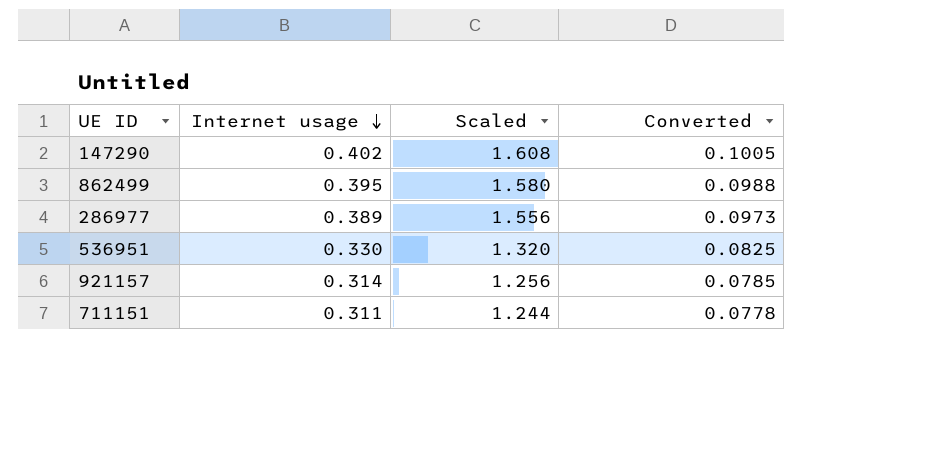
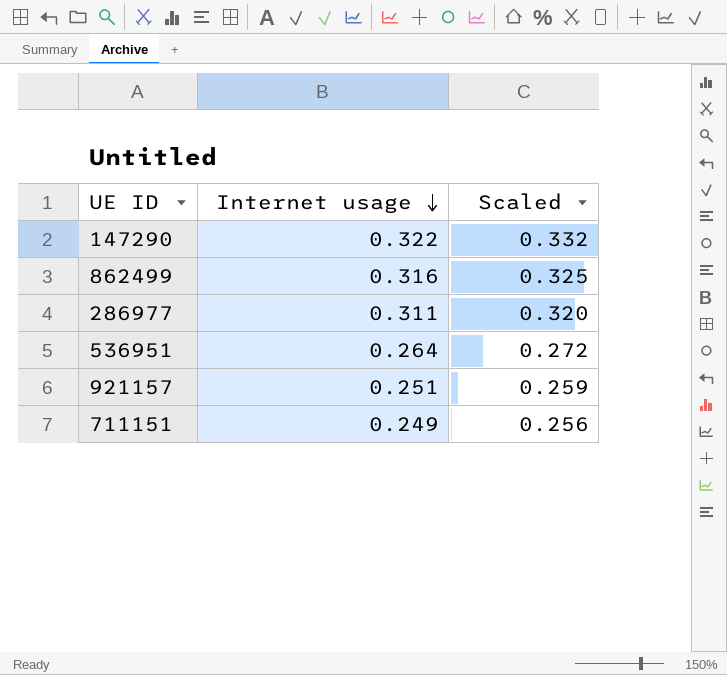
column Converted | formula: [Internet usage] * 0.25 -> none
column Scaled | formula: [Internet usage] * 4 -> [Internet usage] * 1.03
147290 | Internet usage: 0.402 -> 0.322
862499 | Internet usage: 0.395 -> 0.316
286977 | Internet usage: 0.389 -> 0.311
536951 | Internet usage: 0.330 -> 0.264
921157 | Internet usage: 0.314 -> 0.251
711151 | Internet usage: 0.311 -> 0.249

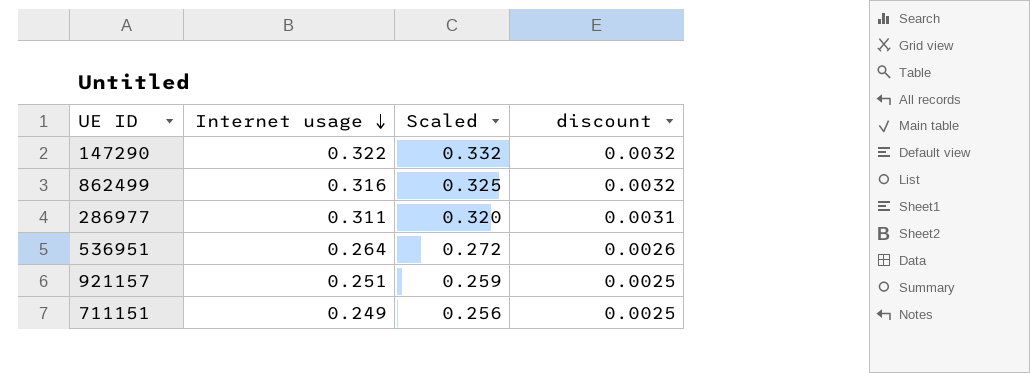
column discount | formula: none -> [Internet usage] * 0.01

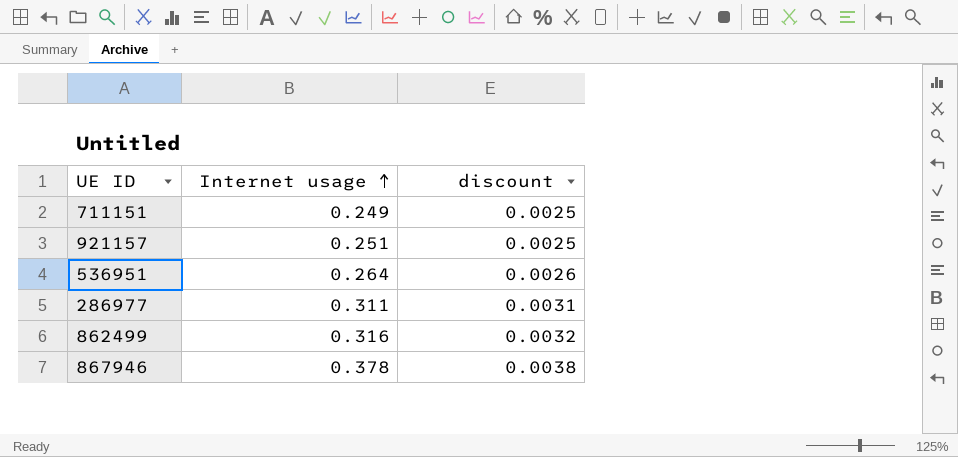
row order: Internet usage descending -> Internet usage ascending
column Scaled | formula: [Internet usage] * 1.03 -> none
row 147290: 0.322 | 0.332 | 0.0032 -> none
row 867946: none -> 0.378 | 0.0038

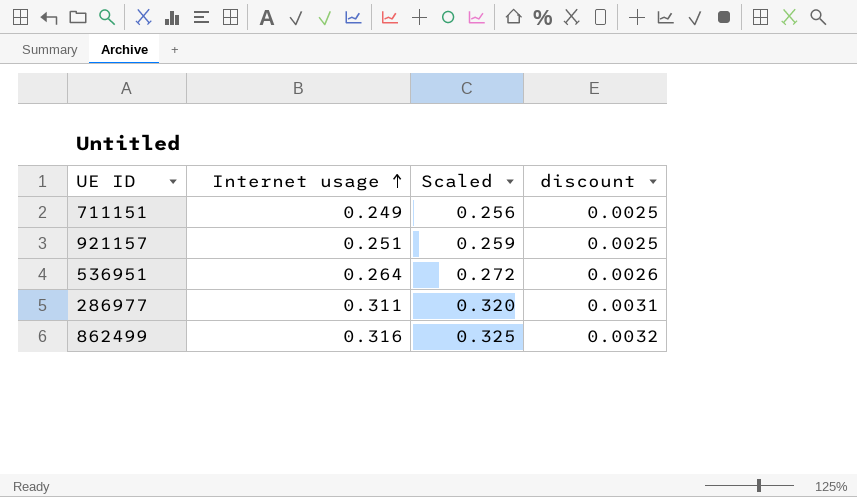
column Scaled | formula: none -> [Internet usage] * 1.03
row 867946: 0.378 | 0.0038 -> none

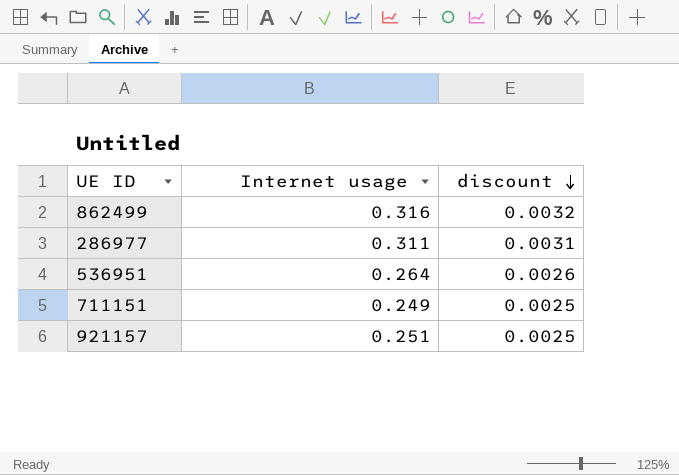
row order: Internet usage ascending -> discount descending
column Scaled | formula: [Internet usage] * 1.03 -> none

